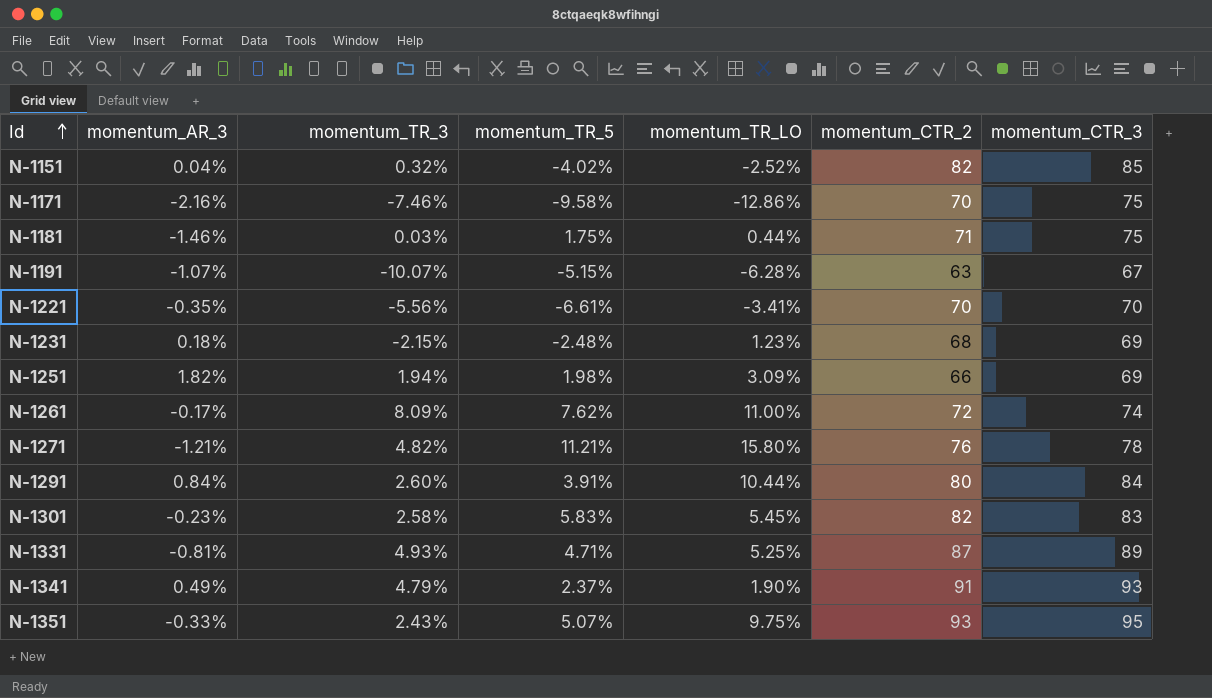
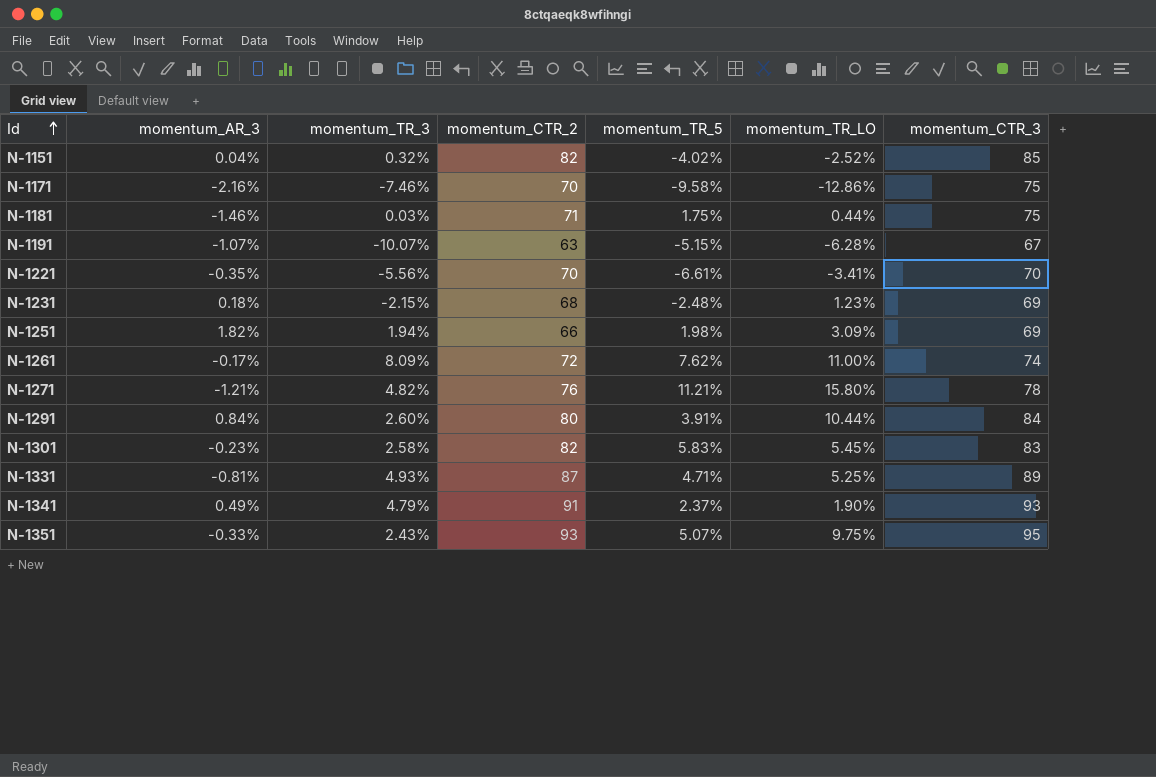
column momentum_CTR_2 | position: 6 -> 4

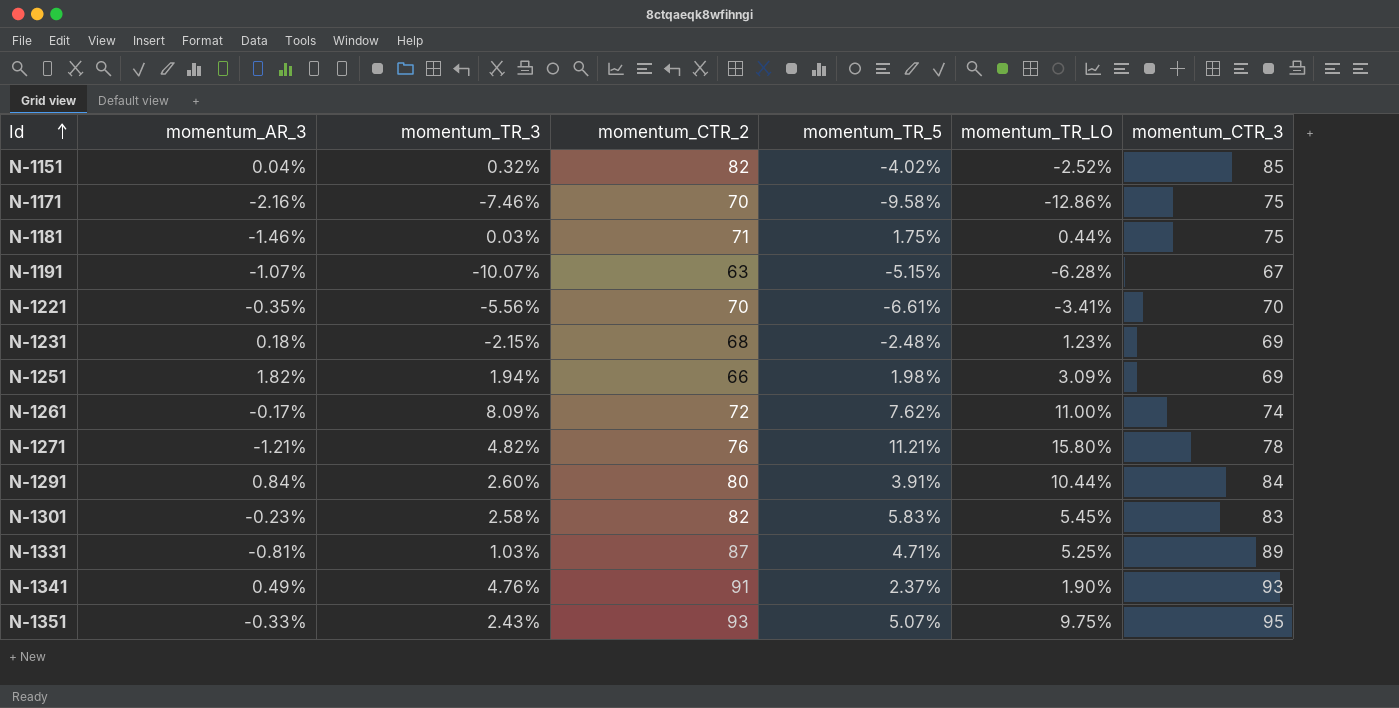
N-1331 | momentum_TR_3: 4.93% -> 1.03%
N-1341 | momentum_TR_3: 4.79% -> 4.76%

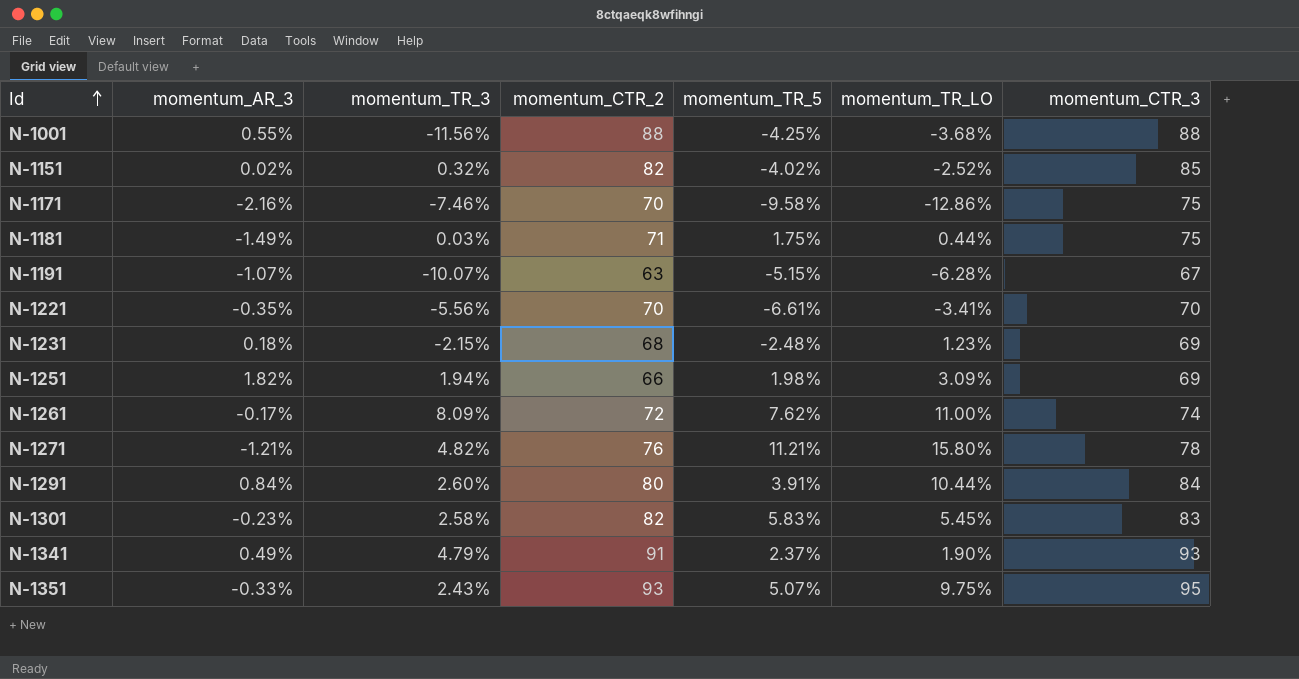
row N-1331: -0.81% | 1.03% | 87 | 4.71% | 5.25% | 89 -> none
row N-1001: none -> 0.55% | -11.56% | 88 | -4.25% | -3.68% | 88
N-1151 | momentum_AR_3: 0.04% -> 0.02%
N-1181 | momentum_AR_3: -1.46% -> -1.49%
N-1341 | momentum_TR_3: 4.76% -> 4.79%

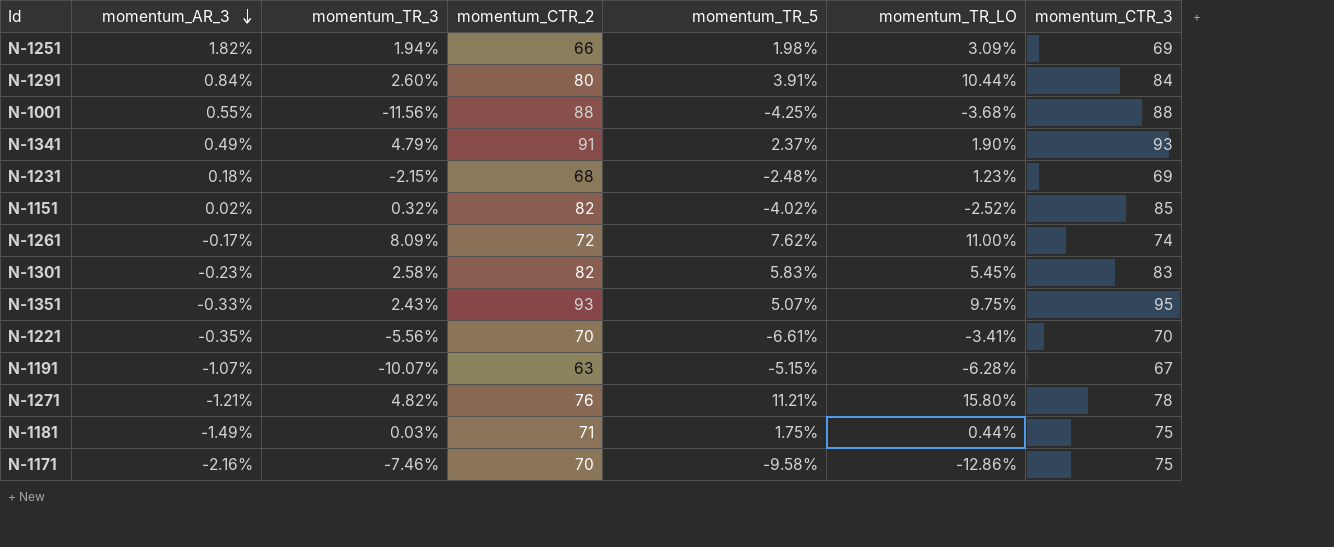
row order: Id ascending -> momentum_AR_3 descending

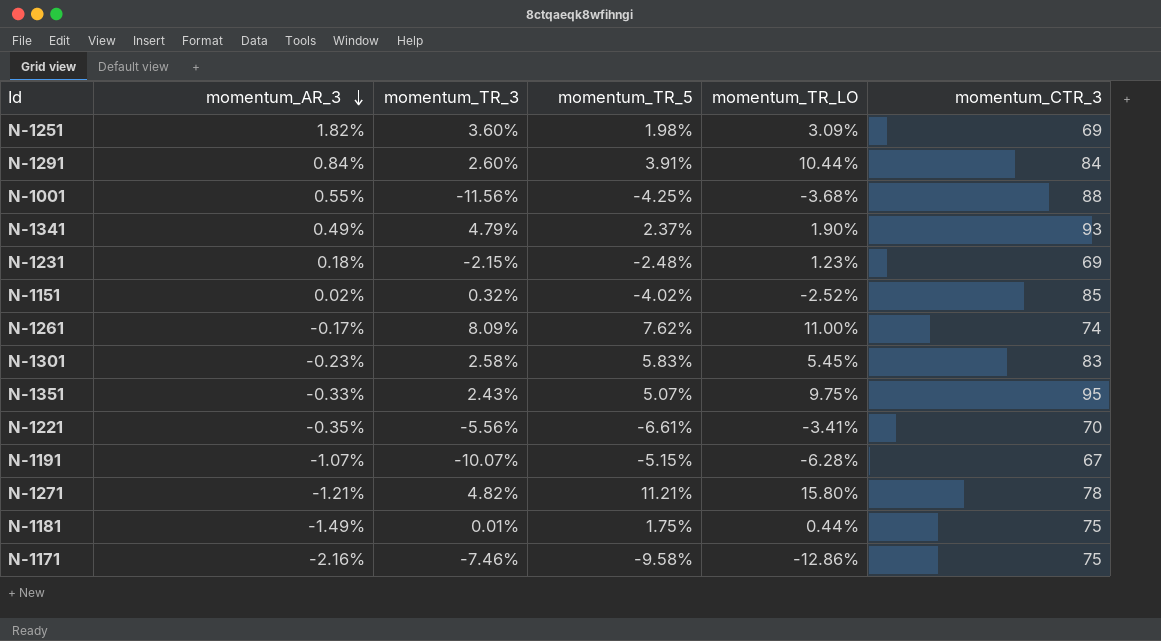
column momentum_CTR_2 | position: 4 -> none
N-1251 | momentum_TR_3: 1.94% -> 3.60%
N-1181 | momentum_TR_3: 0.03% -> 0.01%

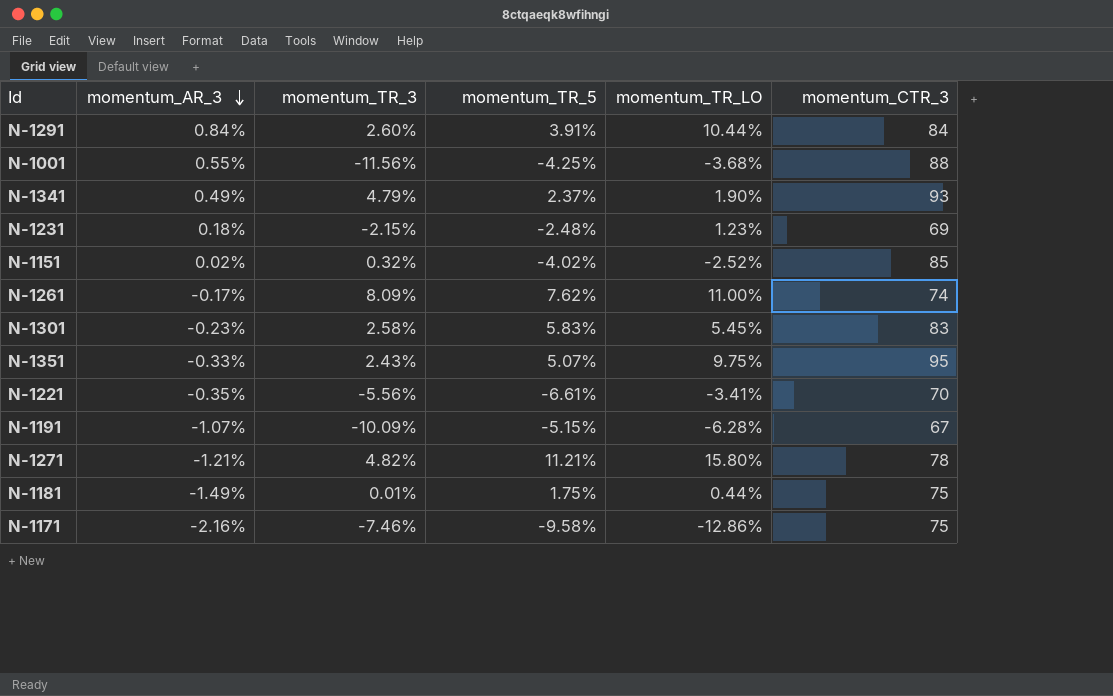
row N-1251: 1.82% | 3.60% | 1.98% | 3.09% | 69 -> none
N-1191 | momentum_TR_3: -10.07% -> -10.09%

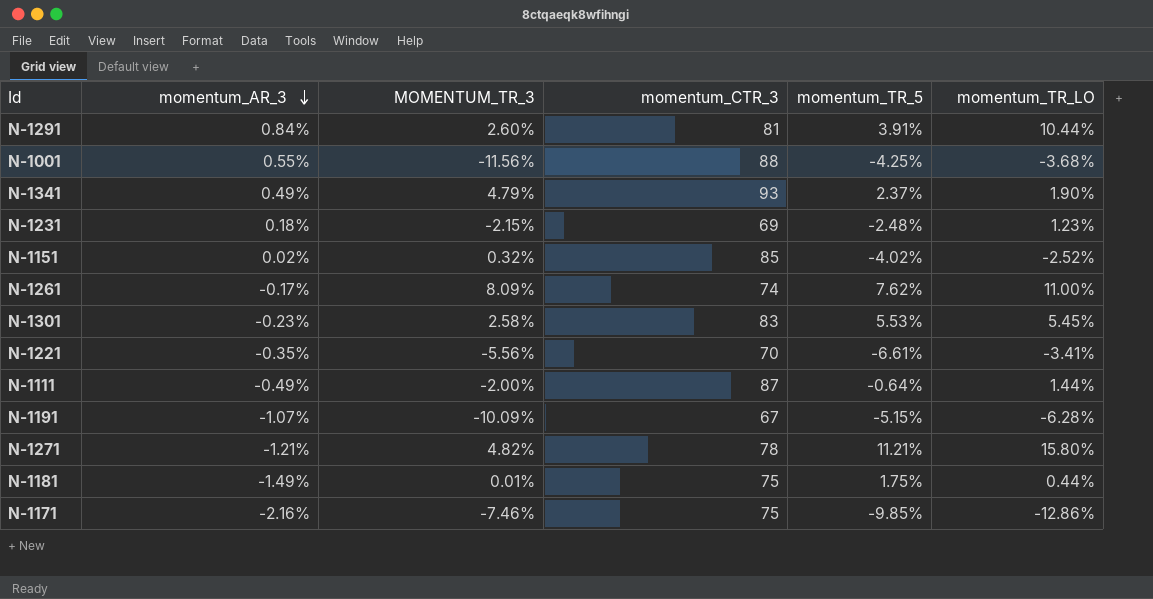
column name: momentum_TR_3 -> MOMENTUM_TR_3
column momentum_CTR_3 | position: 6 -> 4
row N-1351: -0.33% | 2.43% | 5.07% | 9.75% | 95 -> none
N-1291 | momentum_CTR_3: 84 -> 81
N-1301 | momentum_TR_5: 5.83% -> 5.53%
row N-1111: none -> -0.49% | -2.00% | 87 | -0.64% | 1.44%
N-1171 | momentum_TR_5: -9.58% -> -9.85%

